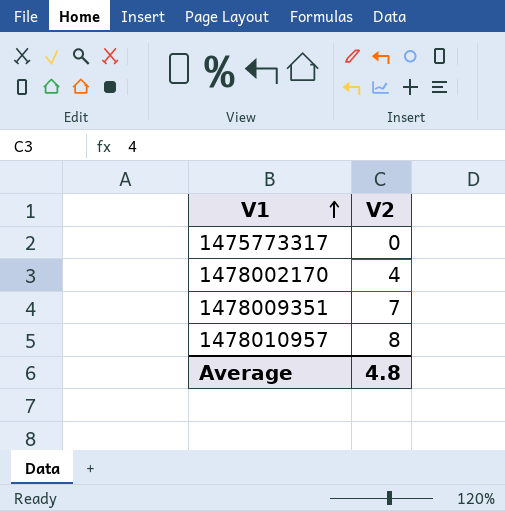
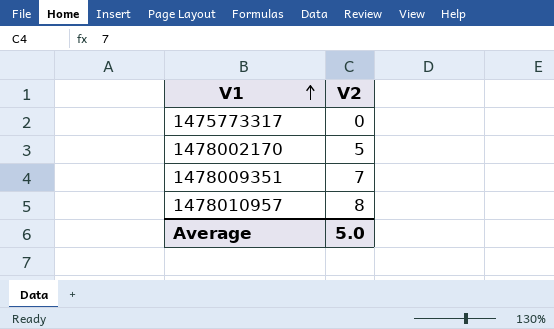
1478002170 | V2: 4 -> 5
Average | V2: 4.8 -> 5.0

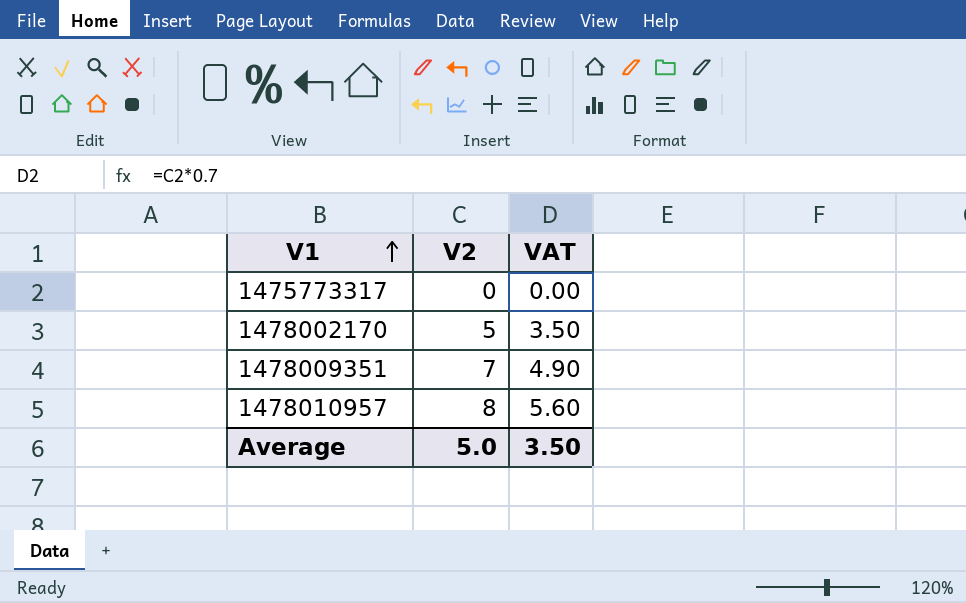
column VAT | formula: none -> [V2] * 0.7

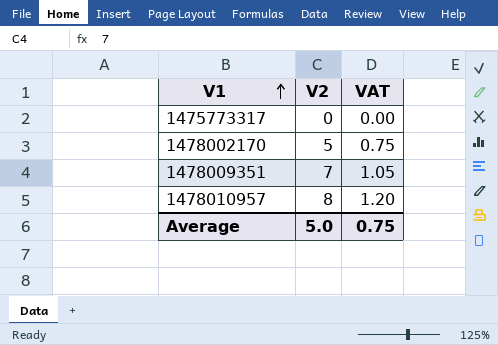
column VAT | formula: [V2] * 0.7 -> [V2] * 0.15
Average | VAT: 3.50 -> 0.75

